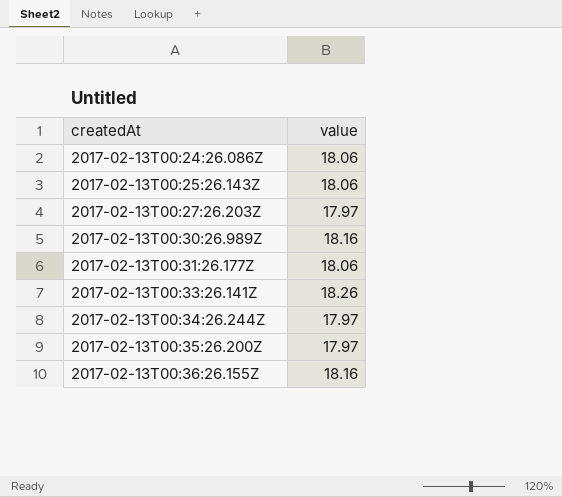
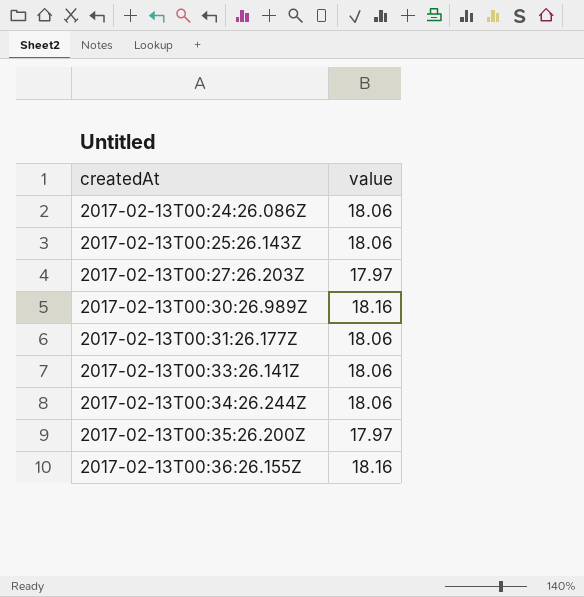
2017-02-13T00:33:26.141Z | value: 18.26 -> 18.06
2017-02-13T00:34:26.244Z | value: 17.97 -> 18.06

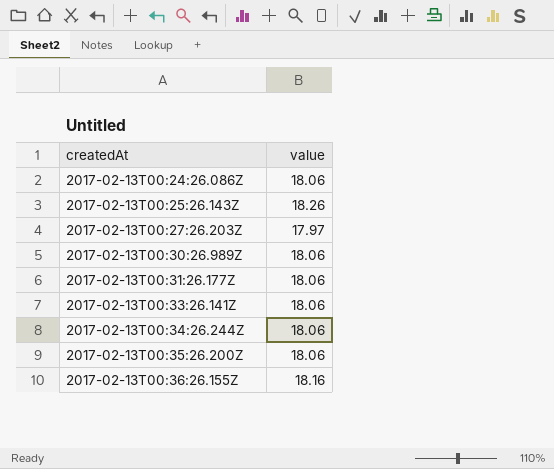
2017-02-13T00:25:26.143Z | value: 18.06 -> 18.26
2017-02-13T00:30:26.989Z | value: 18.16 -> 18.06
2017-02-13T00:35:26.200Z | value: 17.97 -> 18.06

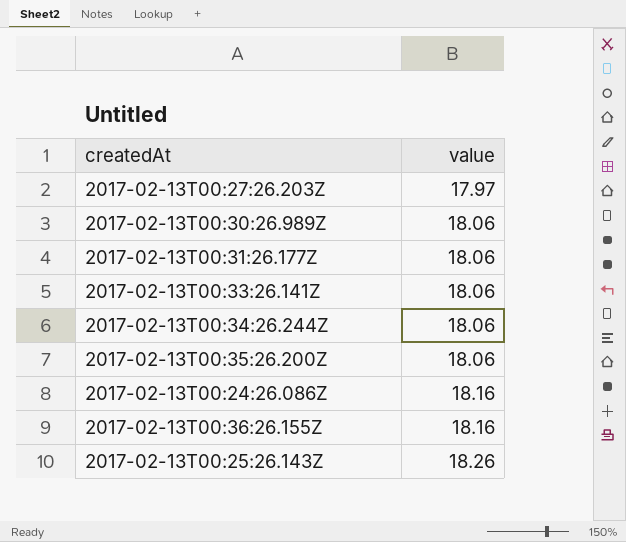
row order: createdAt ascending -> value ascending
2017-02-13T00:24:26.086Z | value: 18.06 -> 18.16

